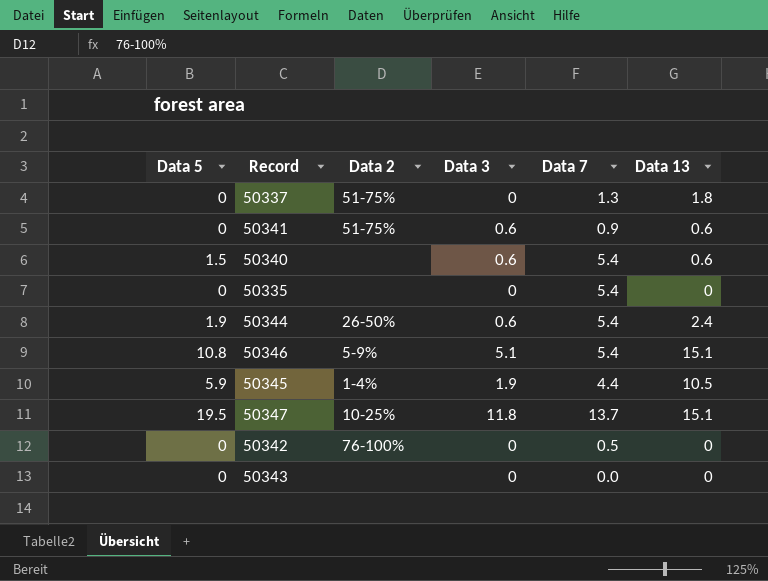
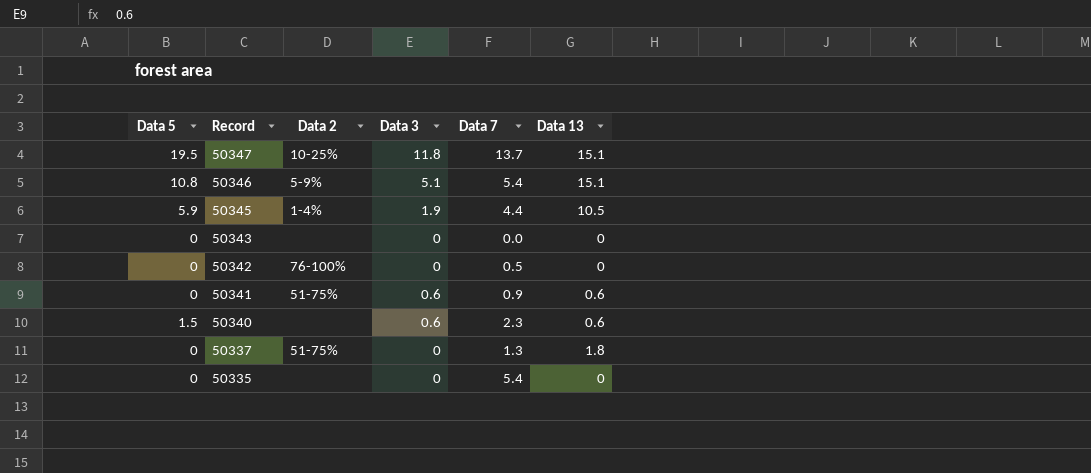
row order: none -> Record descending
row 50344: 1.9 | 26-50% | 0.6 | 5.4 | 2.4 -> none
50340 | Data 7: 5.4 -> 2.3

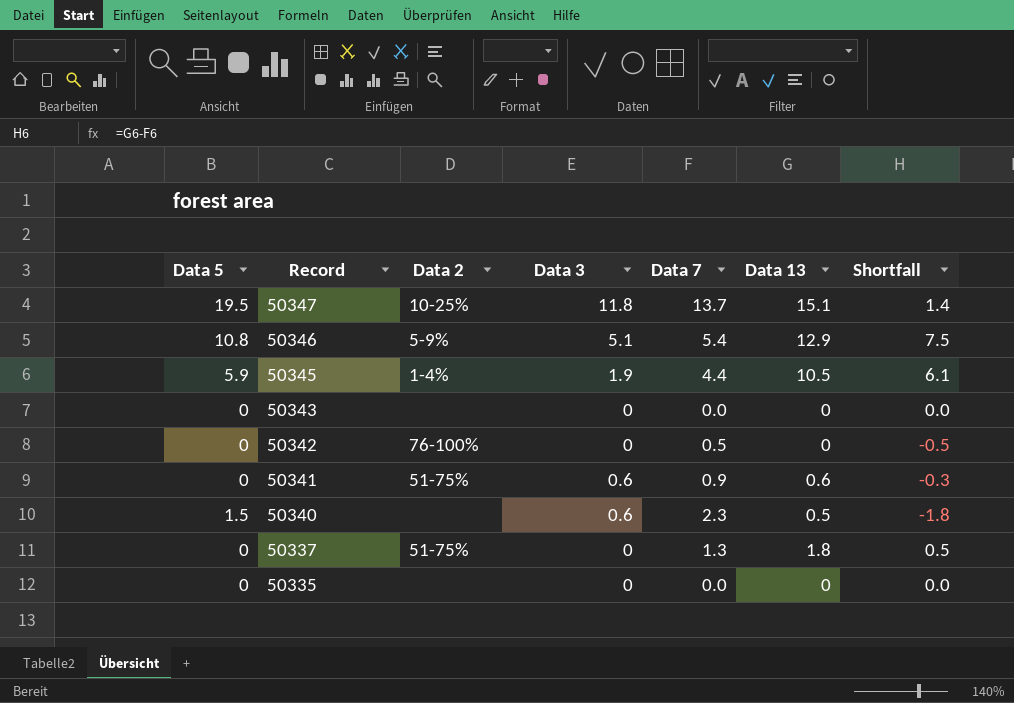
column Shortfall | formula: none -> [Data 13] - [Data 7]
50346 | Data 13: 15.1 -> 12.9
50340 | Data 13: 0.6 -> 0.5
50335 | Data 7: 5.4 -> 0.0

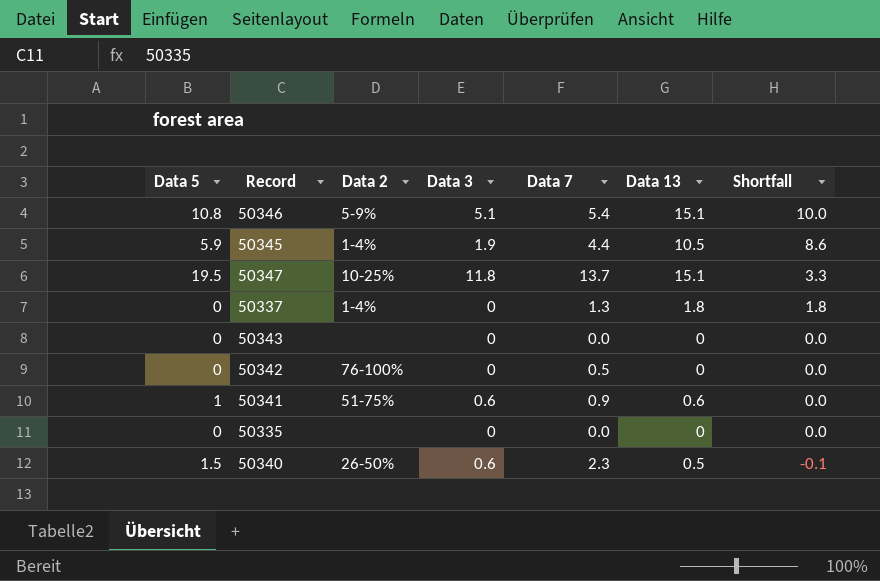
row order: Record descending -> Shortfall descending
column Shortfall | formula: [Data 13] - [Data 7] -> [Data 13] - [Data 3]
50346 | Data 13: 12.9 -> 15.1
50337 | Data 2: 51-75% -> 1-4%
50341 | Data 5: 0 -> 1
50340 | Data 2: none -> 26-50%

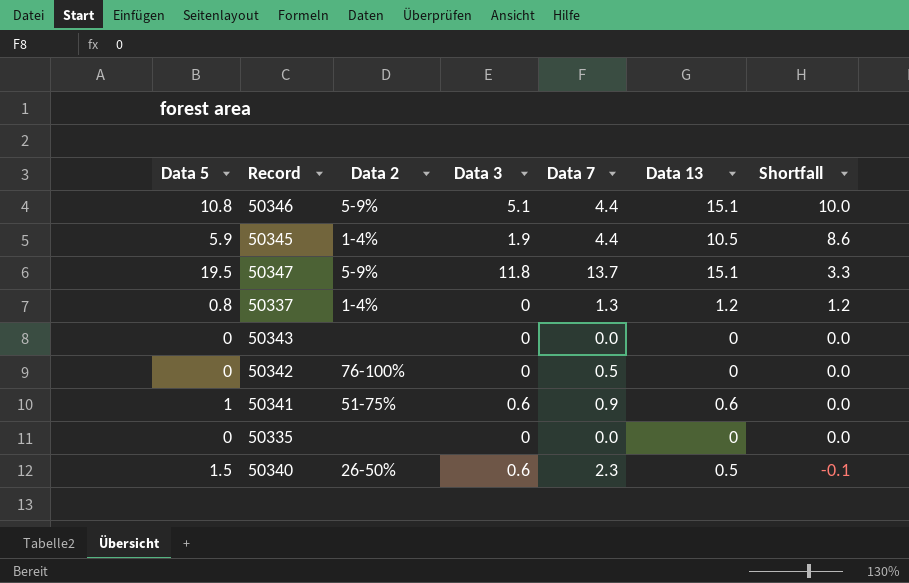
50346 | Data 7: 5.4 -> 4.4
50347 | Data 2: 10-25% -> 5-9%
50337 | Data 5: 0 -> 0.8
50337 | Data 13: 1.8 -> 1.2
50337 | Shortfall: 1.8 -> 1.2

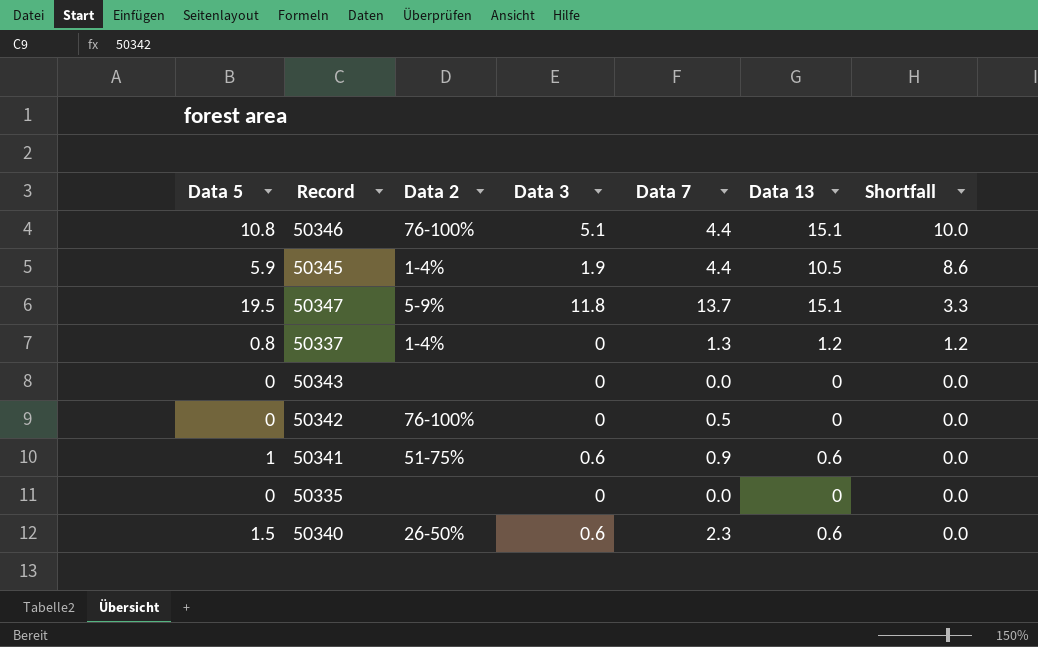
50346 | Data 2: 5-9% -> 76-100%
50340 | Data 13: 0.5 -> 0.6
50340 | Shortfall: -0.1 -> 0.0

